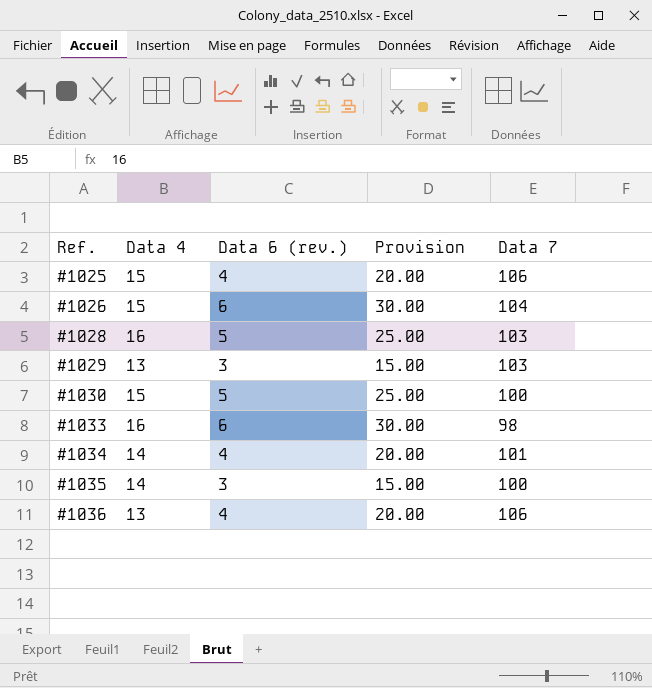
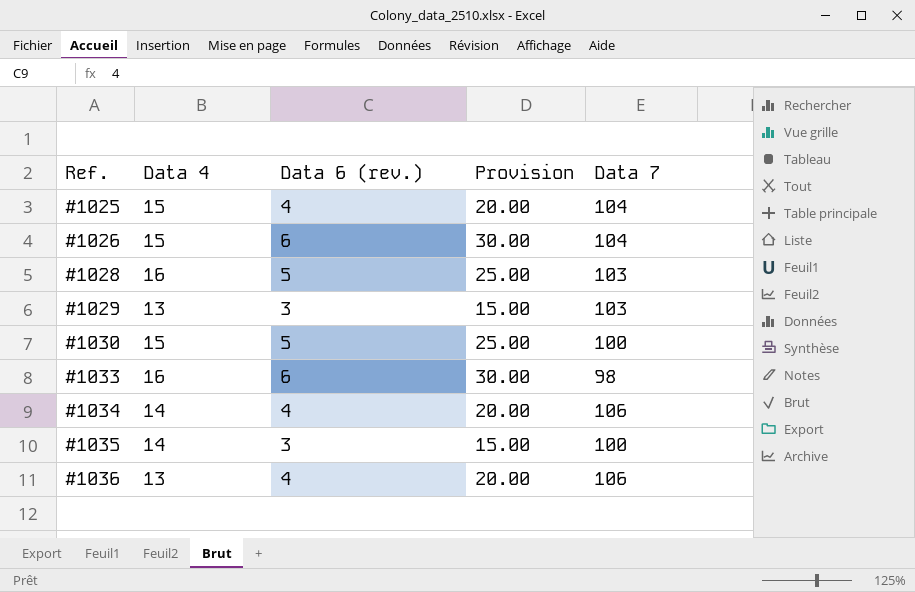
#1025 | Data 7: 106 -> 104
#1034 | Data 7: 101 -> 106

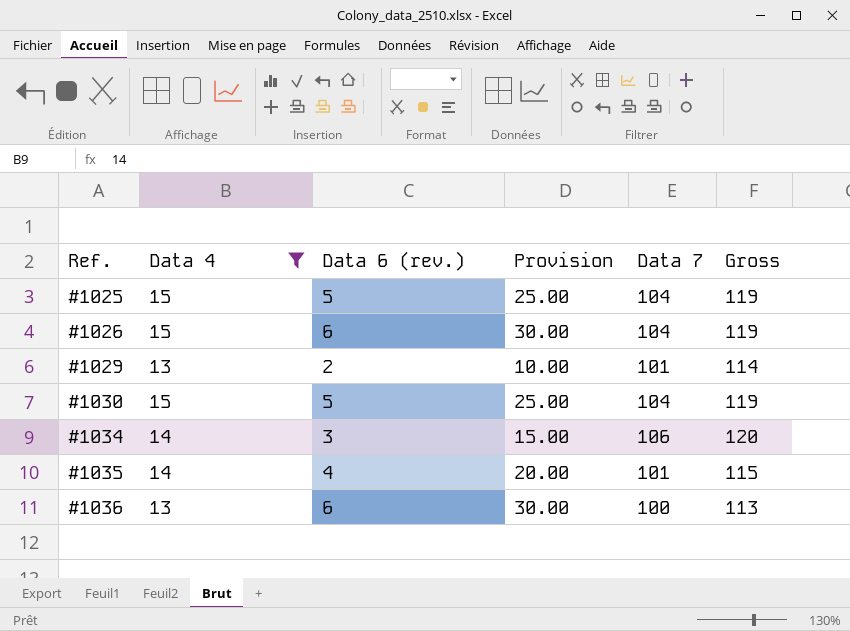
filter: none -> Data 4 != 16
column Gross | formula: none -> [Data 4] + [Data 7]
#1025 | Data 6 (rev.): 4 -> 5
#1025 | Provision: 20.00 -> 25.00
#1029 | Data 6 (rev.): 3 -> 2
#1029 | Provision: 15.00 -> 10.00
#1029 | Data 7: 103 -> 101
#1030 | Data 7: 100 -> 104
#1034 | Data 6 (rev.): 4 -> 3
#1034 | Provision: 20.00 -> 15.00
#1035 | Data 6 (rev.): 3 -> 4
#1035 | Provision: 15.00 -> 20.00
#1035 | Data 7: 100 -> 101
#1036 | Data 6 (rev.): 4 -> 6
#1036 | Provision: 20.00 -> 30.00
#1036 | Data 7: 106 -> 100

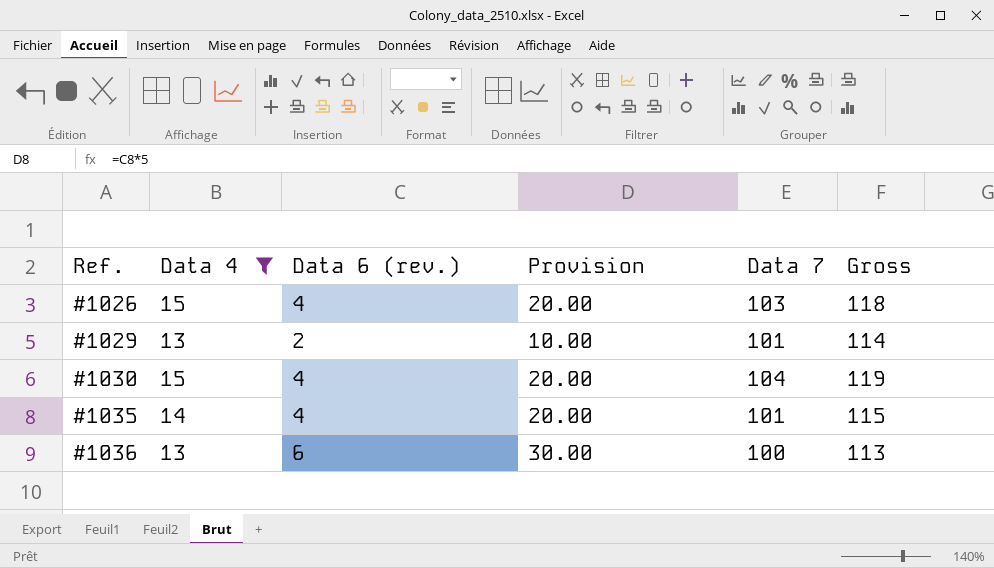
row #1025: 15 | 5 | 25.00 | 104 | 119 -> none
row #1034: 14 | 3 | 15.00 | 106 | 120 -> none
#1026 | Data 6 (rev.): 6 -> 4
#1026 | Provision: 30.00 -> 20.00
#1026 | Data 7: 104 -> 103
#1026 | Gross: 119 -> 118
#1030 | Data 6 (rev.): 5 -> 4
#1030 | Provision: 25.00 -> 20.00

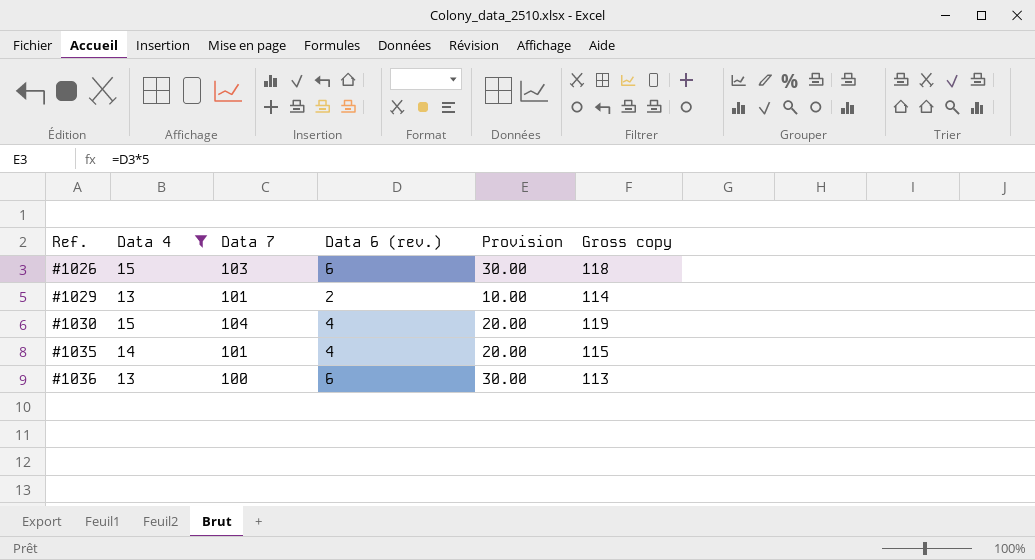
column Data 7 | position: 5 -> 3
column name: Gross -> Gross copy
#1026 | Data 6 (rev.): 4 -> 6
#1026 | Provision: 20.00 -> 30.00

